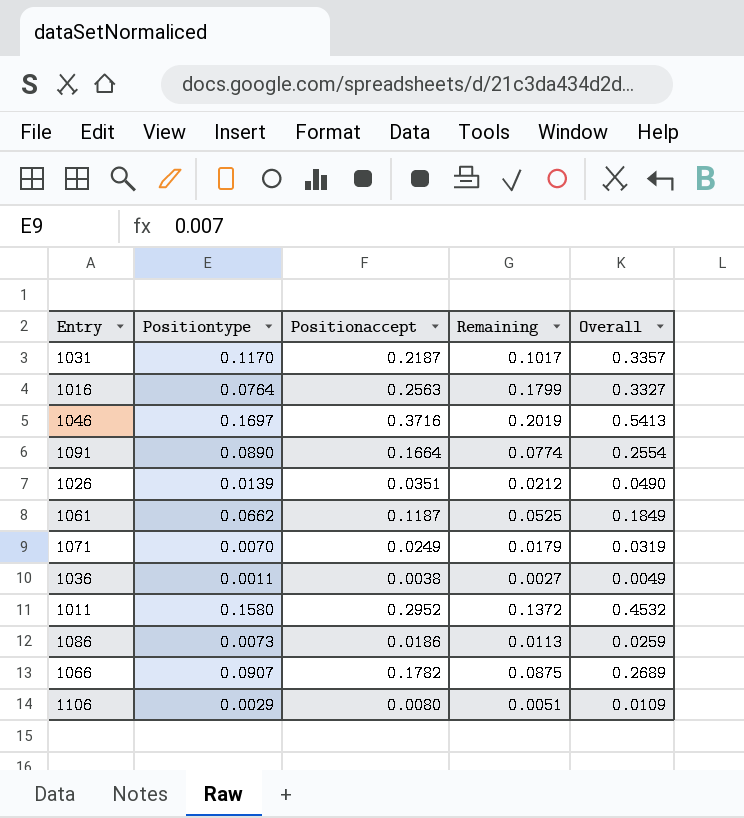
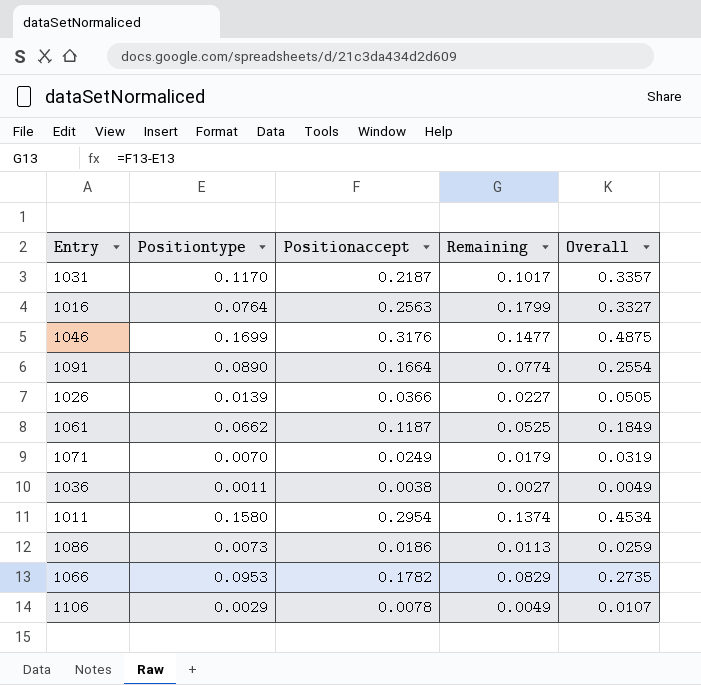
1046 | Positiontype: 0.1697 -> 0.1699
1046 | Positionaccept: 0.3716 -> 0.3176
1046 | Remaining: 0.2019 -> 0.1477
1046 | Overall: 0.5413 -> 0.4875
1026 | Positionaccept: 0.0351 -> 0.0366
1026 | Remaining: 0.0212 -> 0.0227
1026 | Overall: 0.0490 -> 0.0505
1011 | Positionaccept: 0.2952 -> 0.2954
1011 | Remaining: 0.1372 -> 0.1374
1011 | Overall: 0.4532 -> 0.4534
1066 | Positiontype: 0.0907 -> 0.0953
1066 | Remaining: 0.0875 -> 0.0829
1066 | Overall: 0.2689 -> 0.2735
1106 | Positionaccept: 0.0080 -> 0.0078
1106 | Remaining: 0.0051 -> 0.0049
1106 | Overall: 0.0109 -> 0.0107

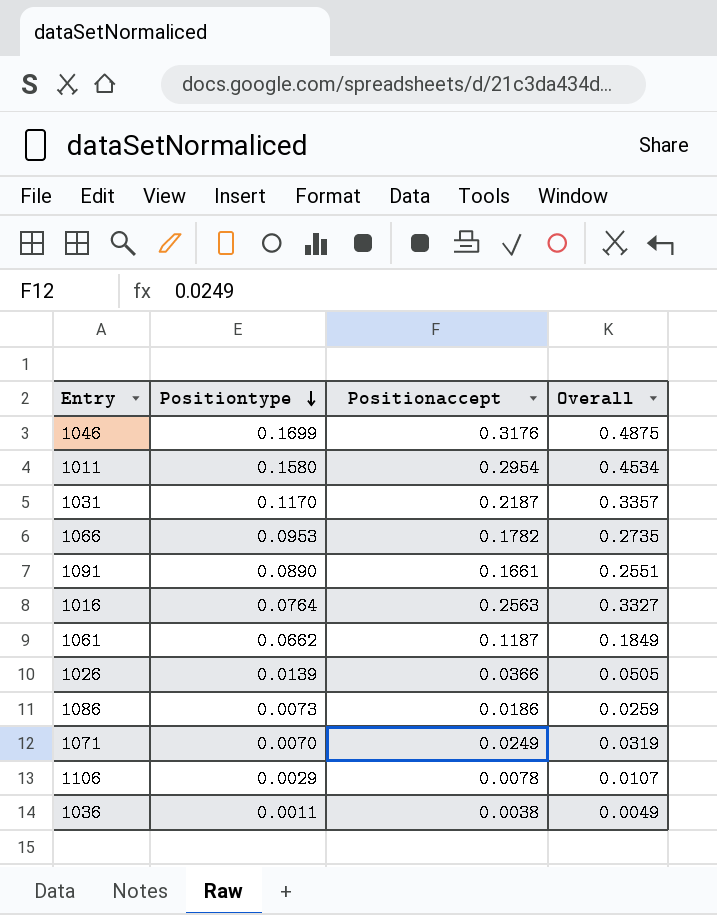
row order: none -> Positiontype descending
column Remaining | formula: [Positionaccept] - [Positiontype] -> none
1091 | Positionaccept: 0.1664 -> 0.1661
1091 | Overall: 0.2554 -> 0.2551

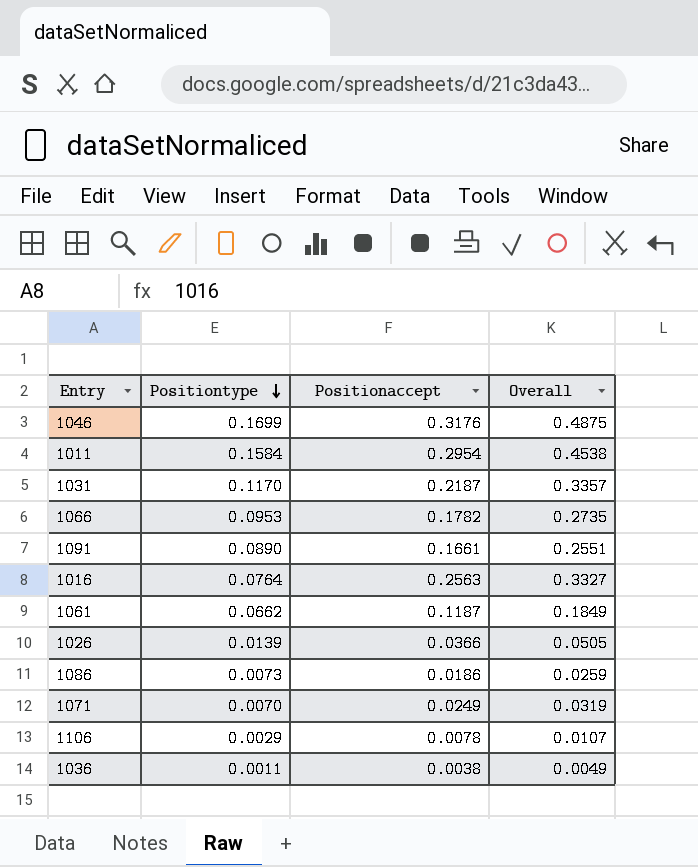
1011 | Positiontype: 0.1580 -> 0.1584
1011 | Overall: 0.4534 -> 0.4538

